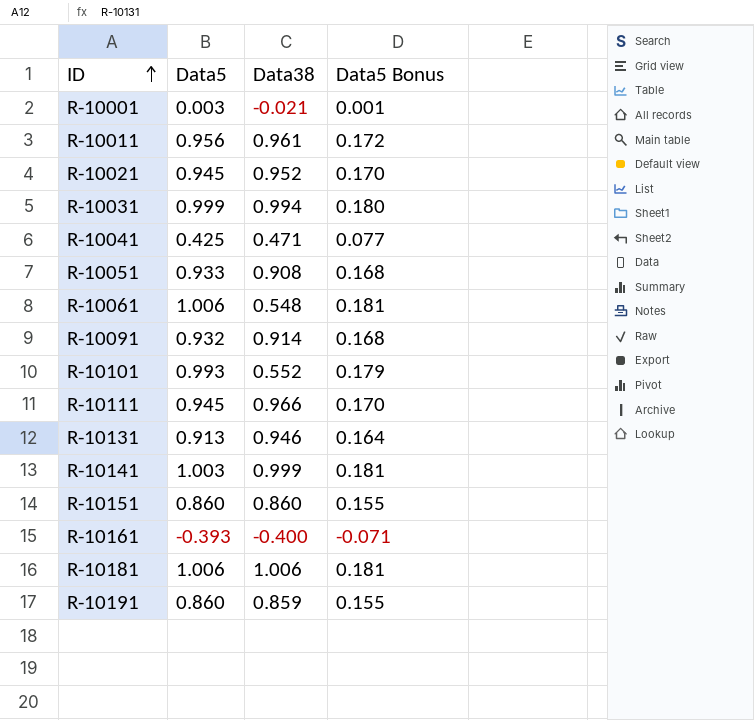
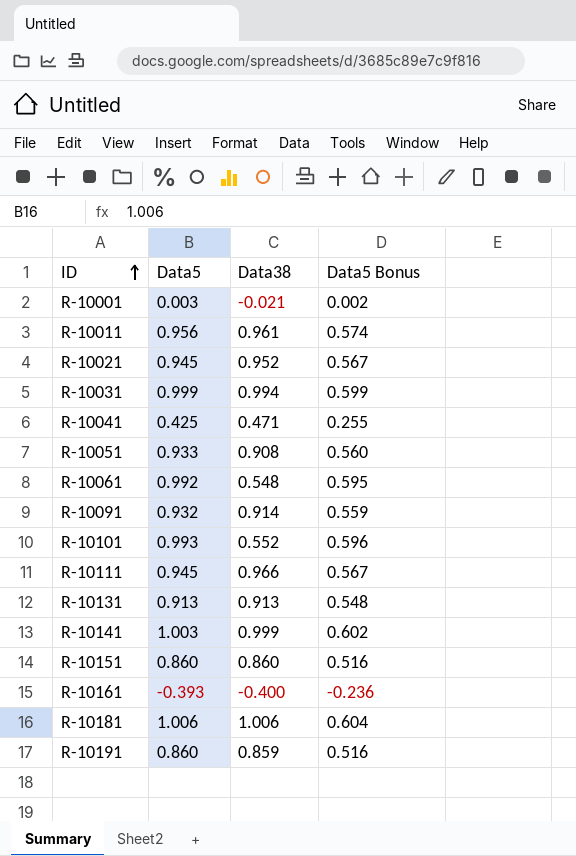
column Data5 Bonus | formula: [Data5] * 0.18 -> [Data5] * 0.6
R-10061 | Data5: 1.006 -> 0.992
R-10131 | Data38: 0.946 -> 0.913

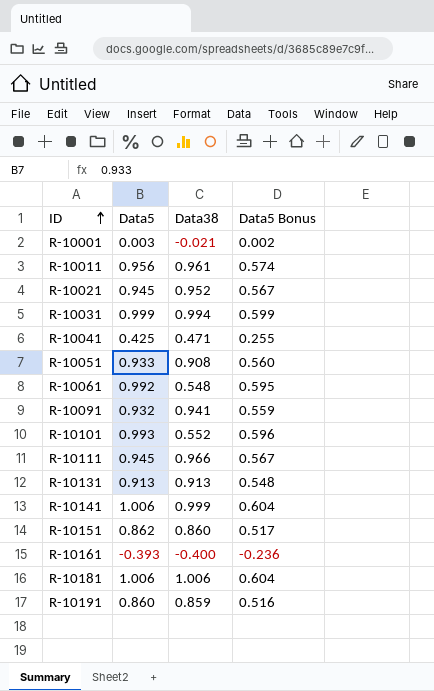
R-10091 | Data38: 0.914 -> 0.941
R-10141 | Data5: 1.003 -> 1.006
R-10141 | Data5 Bonus: 0.602 -> 0.604
R-10151 | Data5: 0.860 -> 0.862
R-10151 | Data5 Bonus: 0.516 -> 0.517

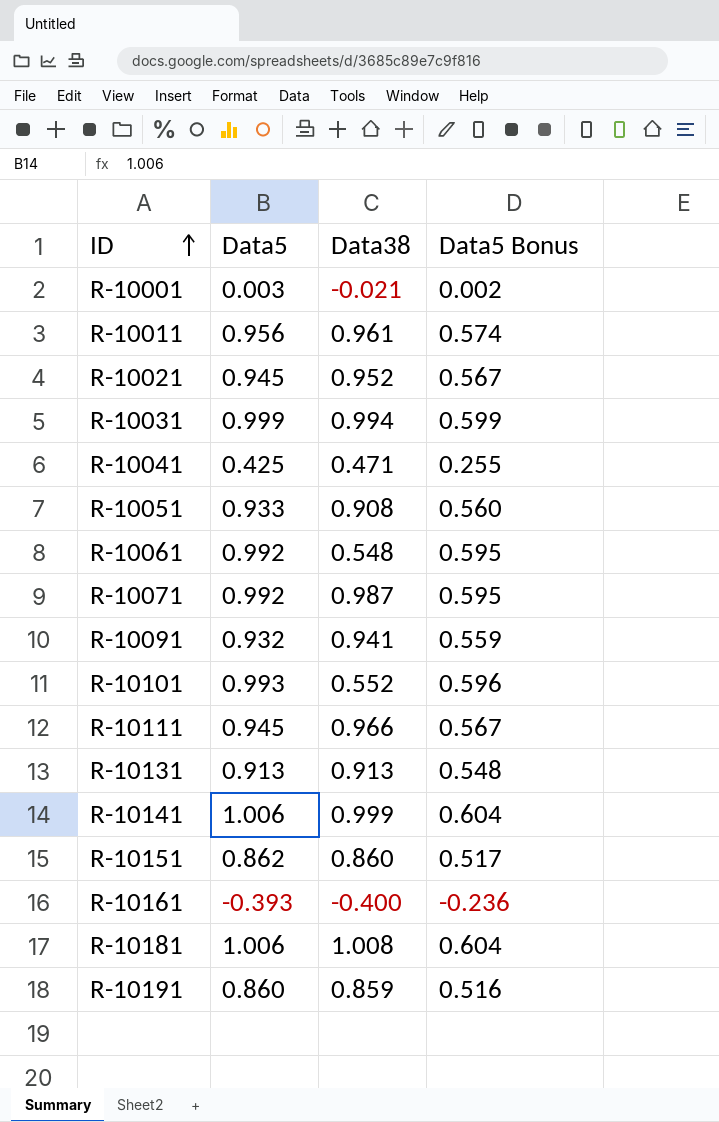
row R-10071: none -> 0.992 | 0.987 | 0.595
R-10181 | Data38: 1.006 -> 1.008

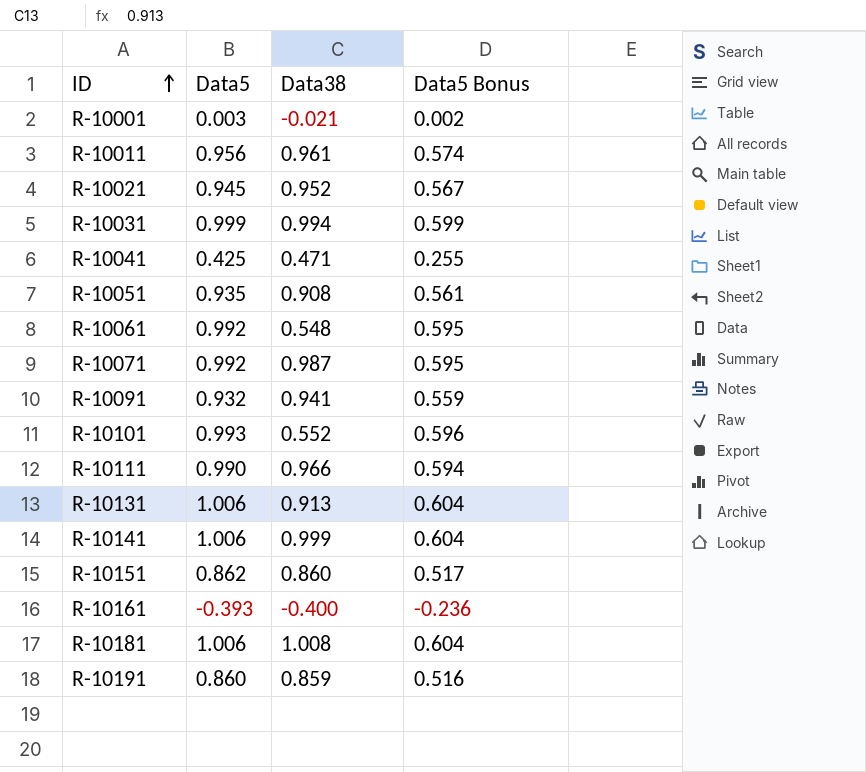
R-10051 | Data5: 0.933 -> 0.935
R-10051 | Data5 Bonus: 0.560 -> 0.561
R-10111 | Data5: 0.945 -> 0.990
R-10111 | Data5 Bonus: 0.567 -> 0.594
R-10131 | Data5: 0.913 -> 1.006
R-10131 | Data5 Bonus: 0.548 -> 0.604

